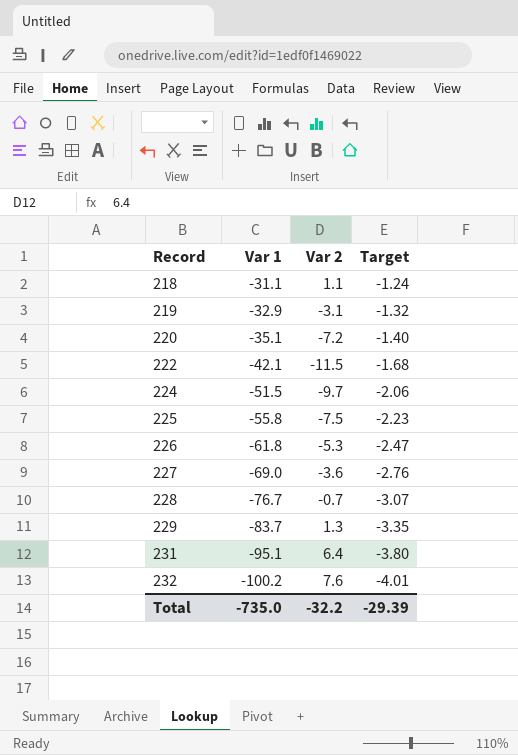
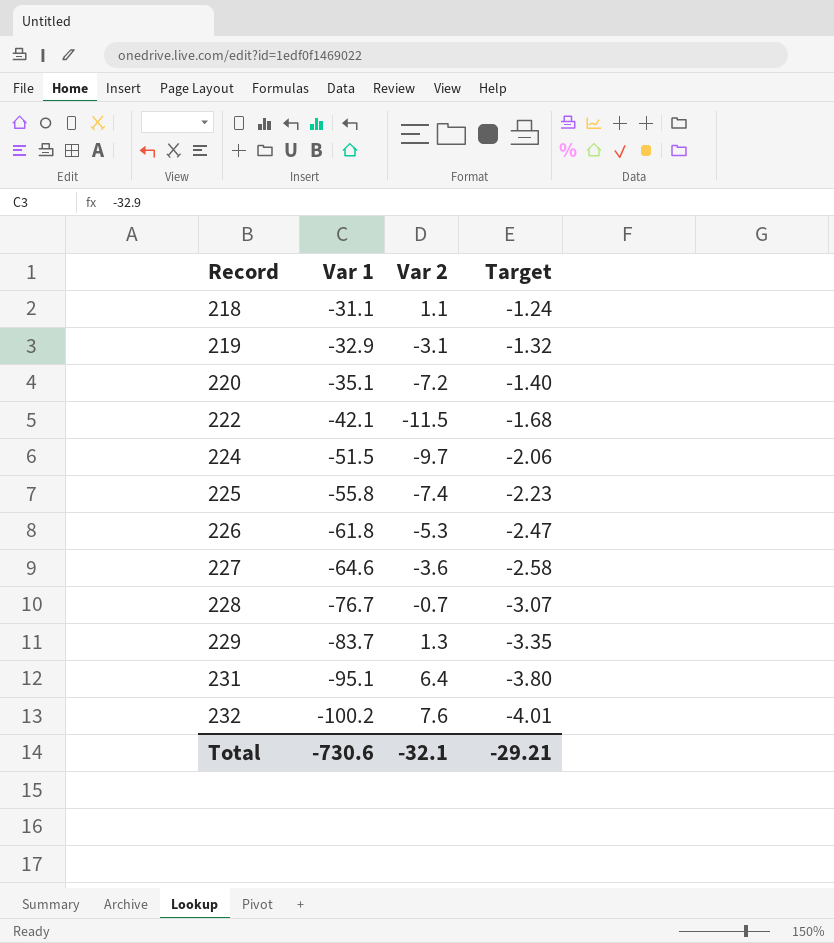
225 | Var 2: -7.5 -> -7.4
227 | Var 1: -69.0 -> -64.6
227 | Target: -2.76 -> -2.58
Total | Var 1: -735.0 -> -730.6
Total | Var 2: -32.2 -> -32.1
Total | Target: -29.39 -> -29.21

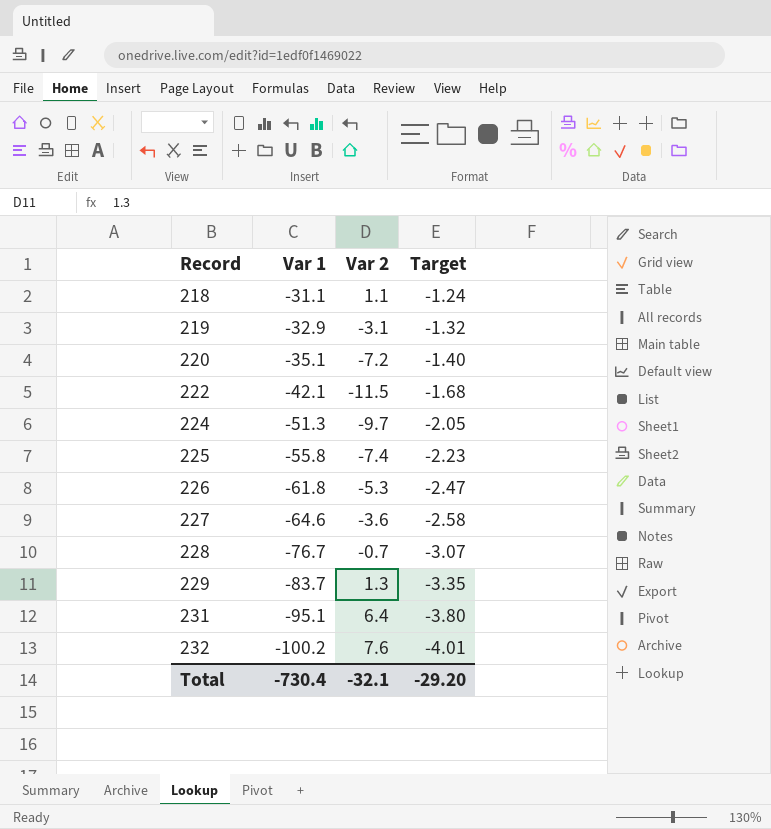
224 | Var 1: -51.5 -> -51.3
224 | Target: -2.06 -> -2.05
Total | Var 1: -730.6 -> -730.4
Total | Target: -29.21 -> -29.20

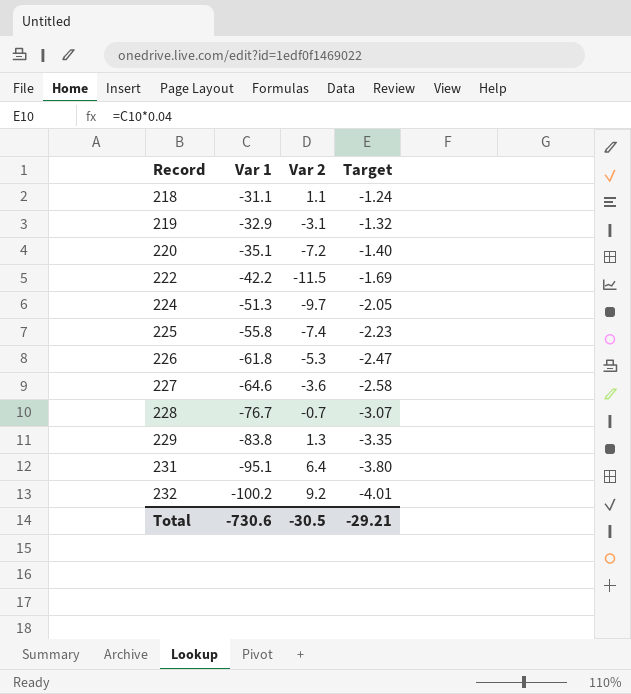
222 | Var 1: -42.1 -> -42.2
222 | Target: -1.68 -> -1.69
229 | Var 1: -83.7 -> -83.8
232 | Var 2: 7.6 -> 9.2
Total | Var 1: -730.4 -> -730.6
Total | Var 2: -32.1 -> -30.5
Total | Target: -29.20 -> -29.21

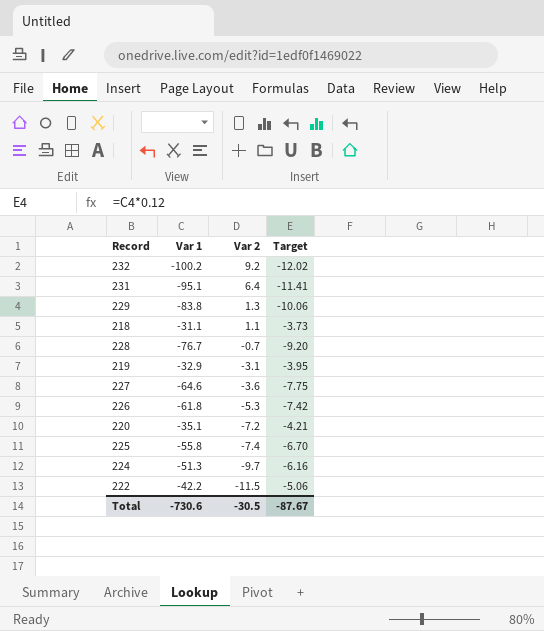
row order: Record ascending -> Var 2 descending
column Target | formula: [Var 1] * 0.04 -> [Var 1] * 0.12
Total | Target: -29.21 -> -87.67

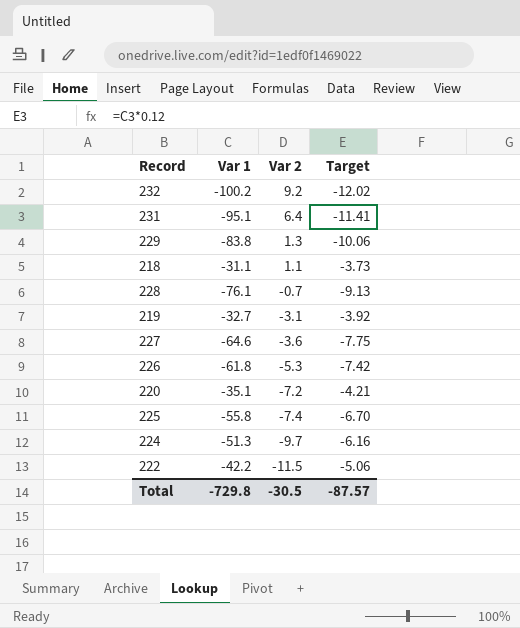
228 | Var 1: -76.7 -> -76.1
228 | Target: -9.20 -> -9.13
219 | Var 1: -32.9 -> -32.7
219 | Target: -3.95 -> -3.92
Total | Var 1: -730.6 -> -729.8
Total | Target: -87.67 -> -87.57

